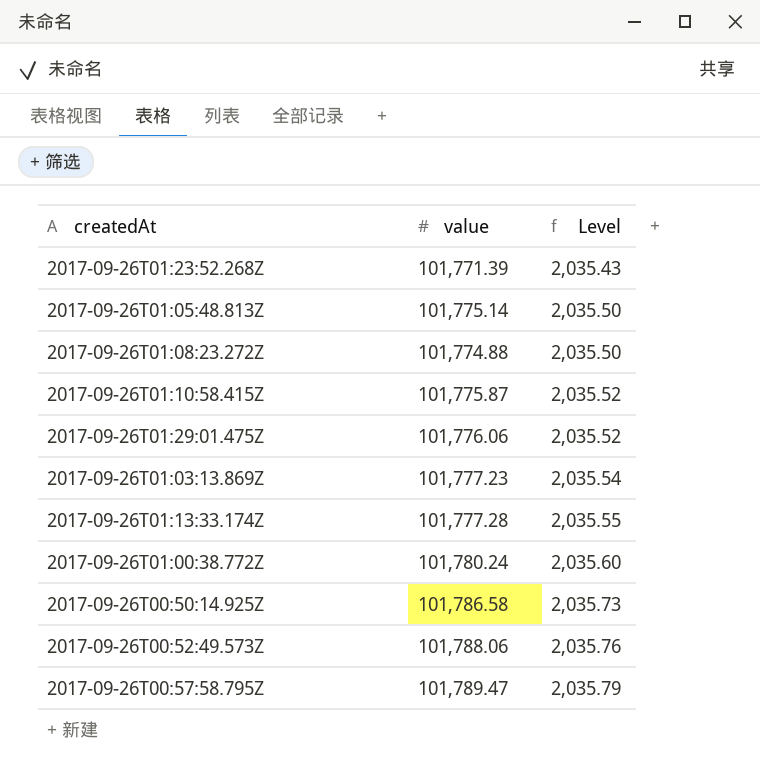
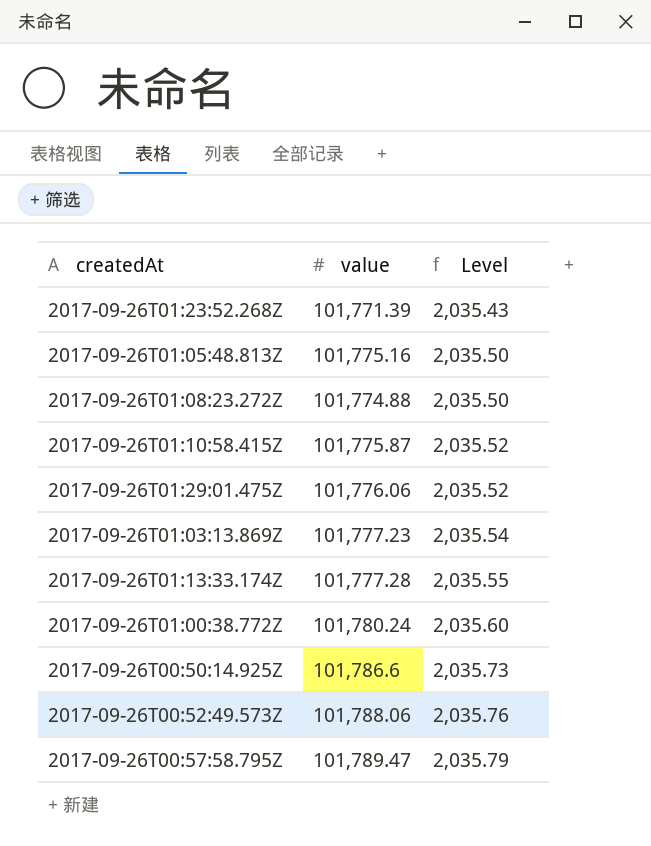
2017-09-26T01:05:48.813Z | value: 101,775.14 -> 101,775.16
2017-09-26T00:50:14.925Z | value: 101,786.58 -> 101,786.6

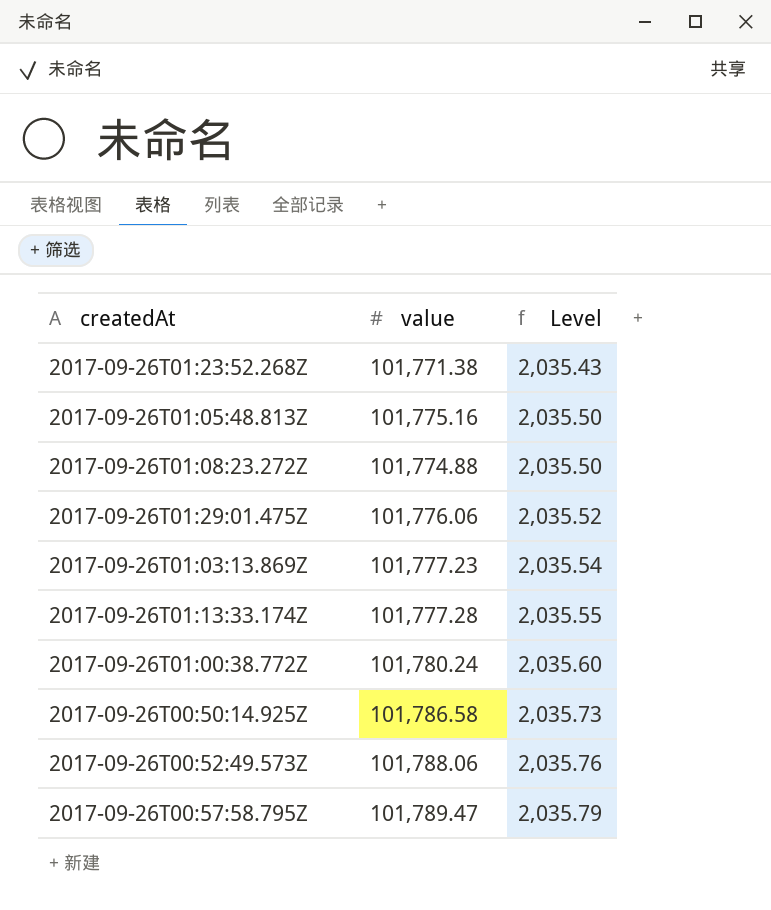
row 2017-09-26T01:10:58.415Z: 101,775.87 | 2,035.52 -> none
2017-09-26T01:23:52.268Z | value: 101,771.39 -> 101,771.38
2017-09-26T00:50:14.925Z | value: 101,786.6 -> 101,786.58

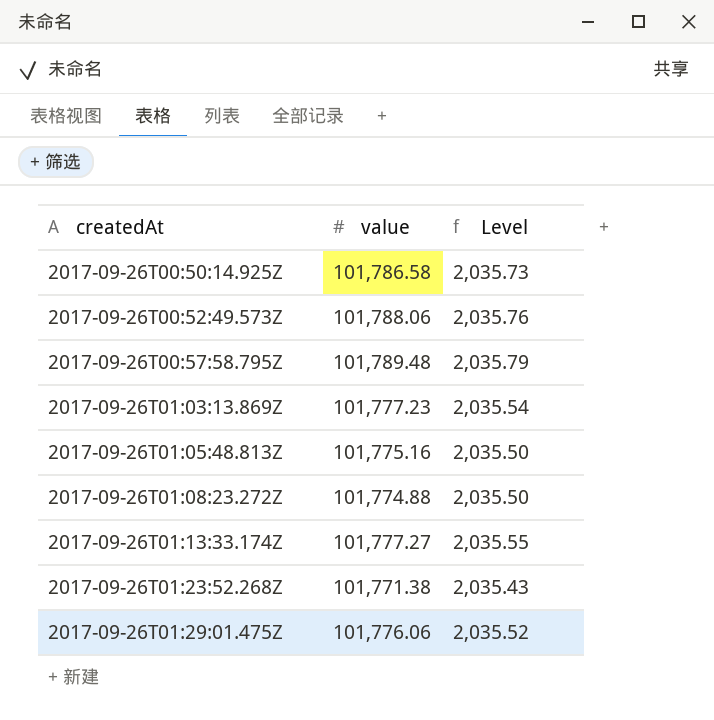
row order: Level ascending -> createdAt ascending
row 2017-09-26T01:00:38.772Z: 101,780.24 | 2,035.60 -> none
2017-09-26T00:57:58.795Z | value: 101,789.47 -> 101,789.48
2017-09-26T01:13:33.174Z | value: 101,777.28 -> 101,777.27

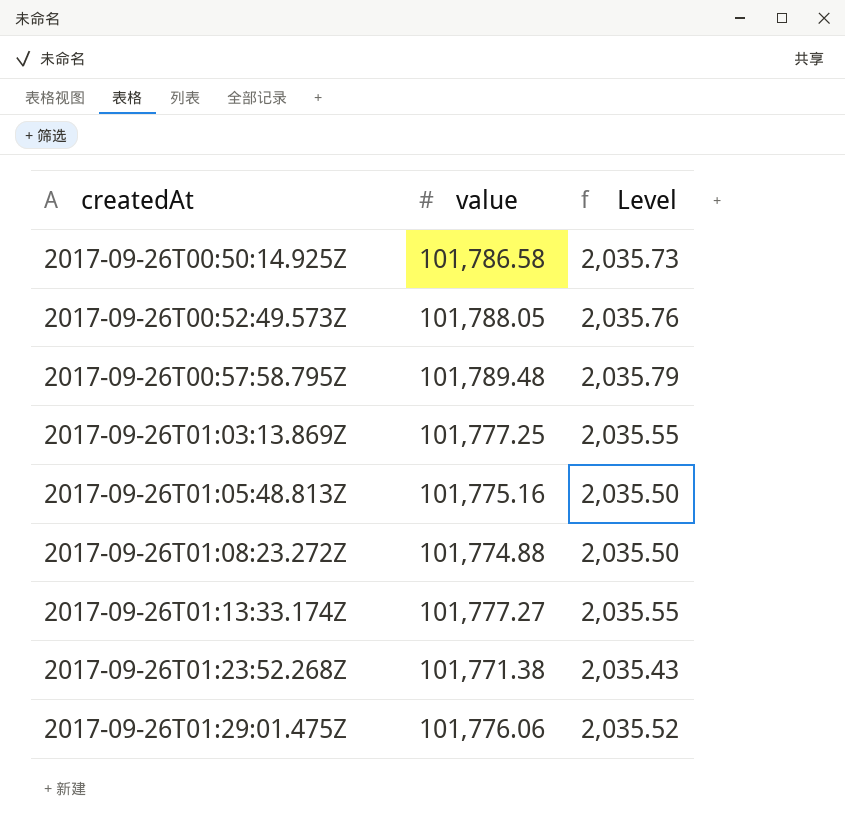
2017-09-26T00:52:49.573Z | value: 101,788.06 -> 101,788.05
2017-09-26T01:03:13.869Z | value: 101,777.23 -> 101,777.25
2017-09-26T01:03:13.869Z | Level: 2,035.54 -> 2,035.55

